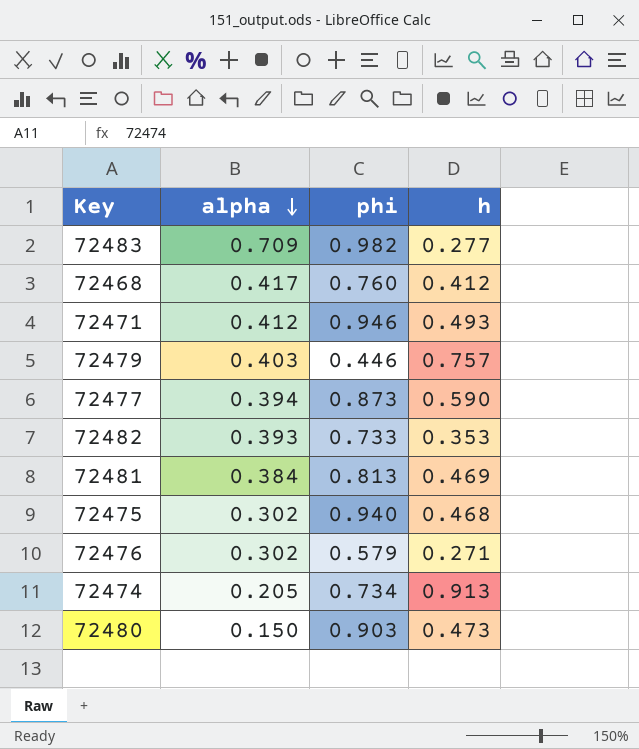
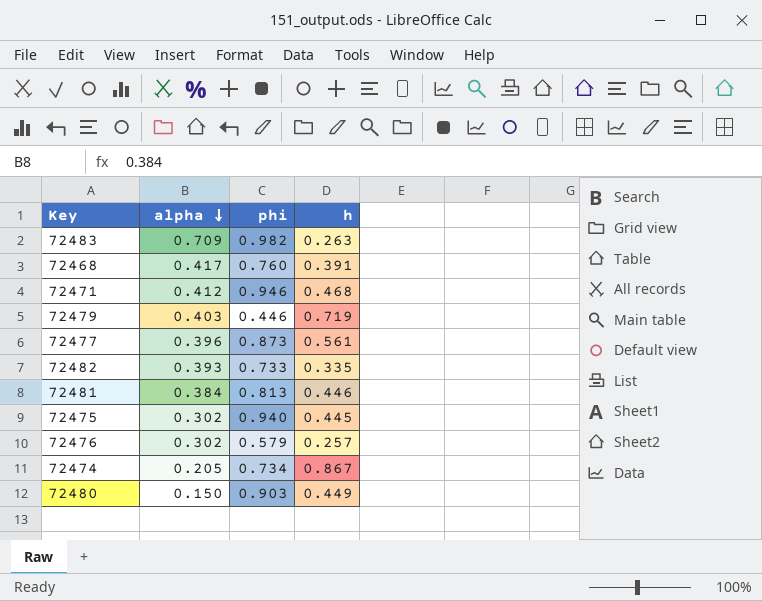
72483 | h: 0.277 -> 0.263
72468 | h: 0.412 -> 0.391
72471 | h: 0.493 -> 0.468
72479 | h: 0.757 -> 0.719
72477 | alpha: 0.394 -> 0.396
72477 | h: 0.590 -> 0.561
72482 | h: 0.353 -> 0.335
72481 | h: 0.469 -> 0.446
72475 | h: 0.468 -> 0.445
72476 | h: 0.271 -> 0.257
72474 | h: 0.913 -> 0.867
72480 | h: 0.473 -> 0.449

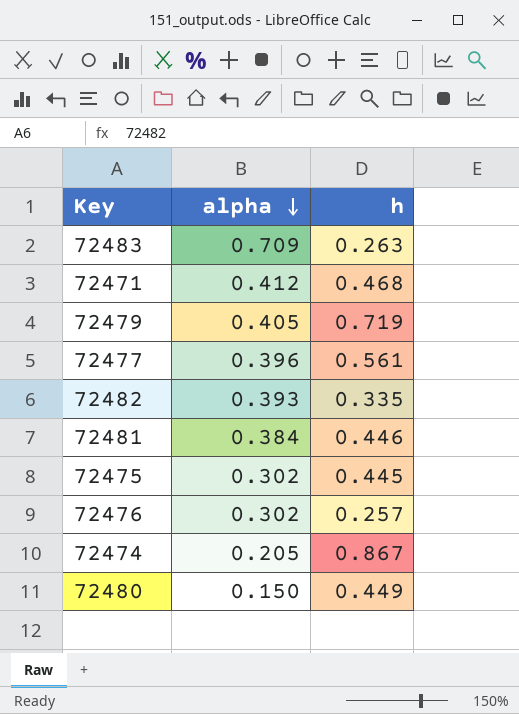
column phi | position: 3 -> none
row 72468: 0.417 | 0.760 | 0.391 -> none
72479 | alpha: 0.403 -> 0.405

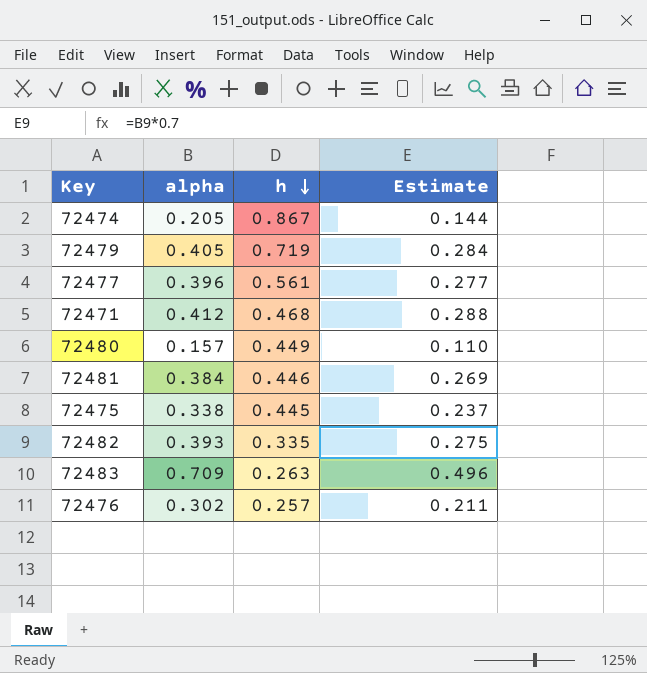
row order: alpha descending -> h descending
column Estimate | formula: none -> [alpha] * 0.7
72480 | alpha: 0.150 -> 0.157
72475 | alpha: 0.302 -> 0.338

